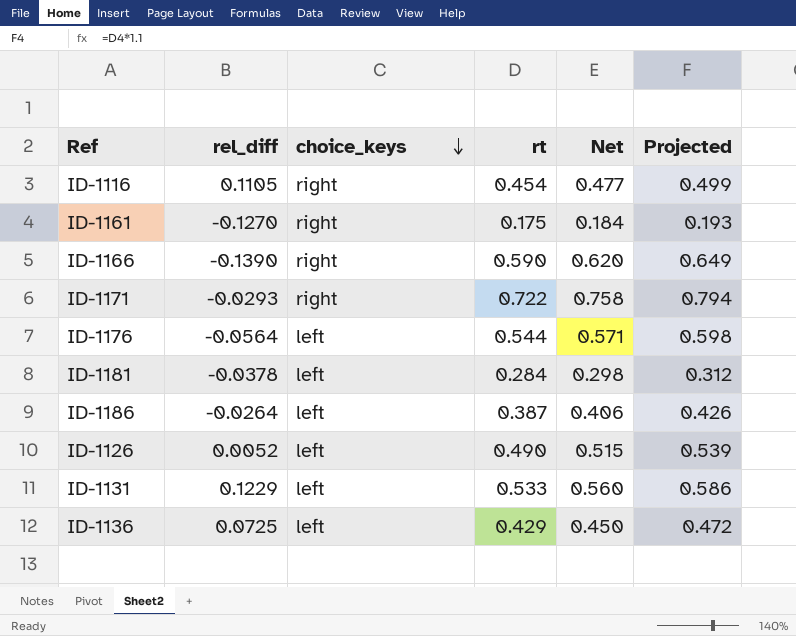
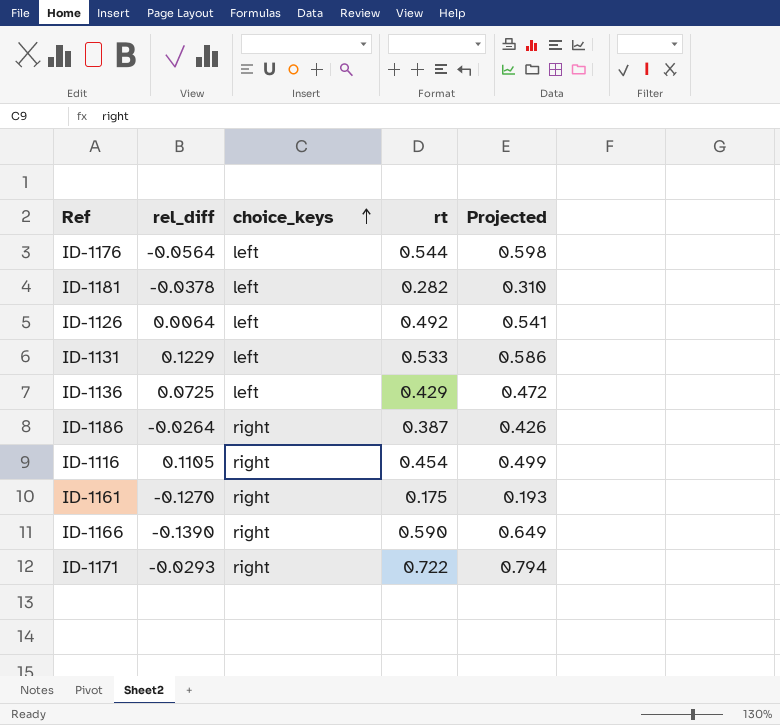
row order: choice_keys descending -> choice_keys ascending
column Net | formula: [rt] * 1.05 -> none
ID-1181 | rt: 0.284 -> 0.282
ID-1181 | Projected: 0.312 -> 0.310
ID-1126 | rel_diff: 0.0052 -> 0.0064
ID-1126 | rt: 0.490 -> 0.492
ID-1126 | Projected: 0.539 -> 0.541
ID-1186 | choice_keys: left -> right

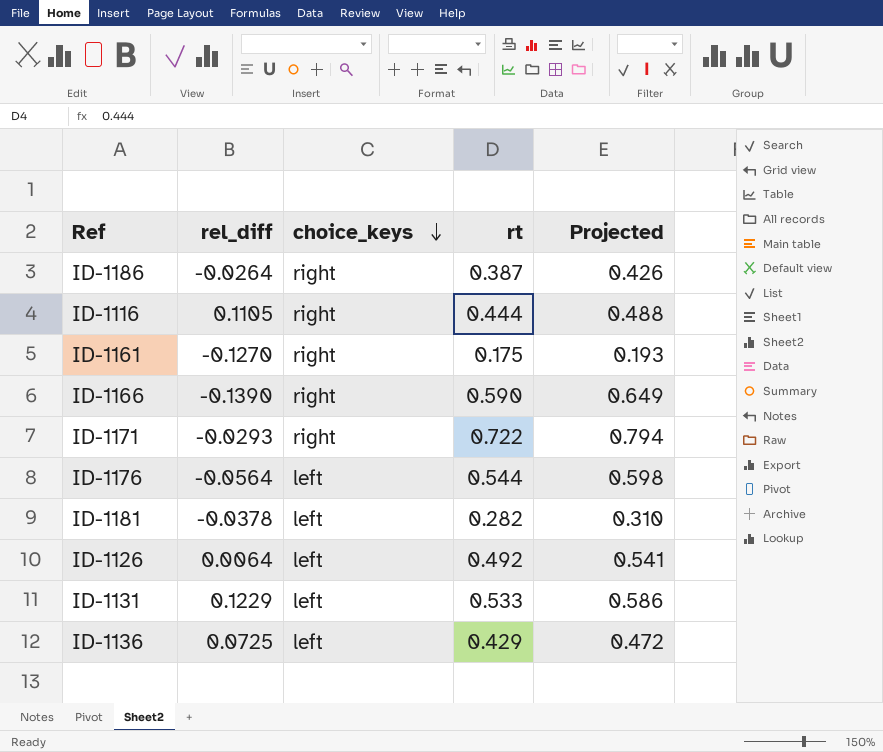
row order: choice_keys ascending -> choice_keys descending
ID-1116 | rt: 0.454 -> 0.444
ID-1116 | Projected: 0.499 -> 0.488

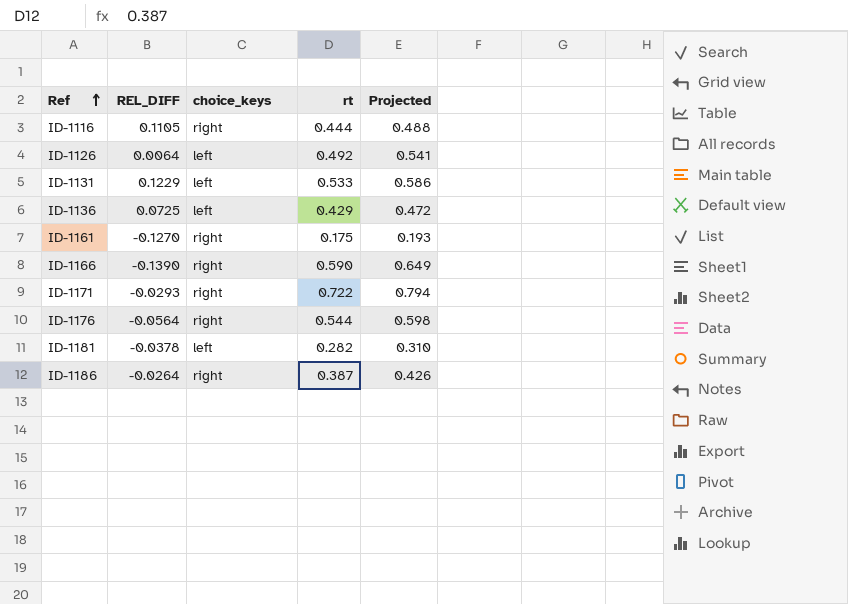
row order: choice_keys descending -> Ref ascending
column name: rel_diff -> REL_DIFF
ID-1176 | choice_keys: left -> right

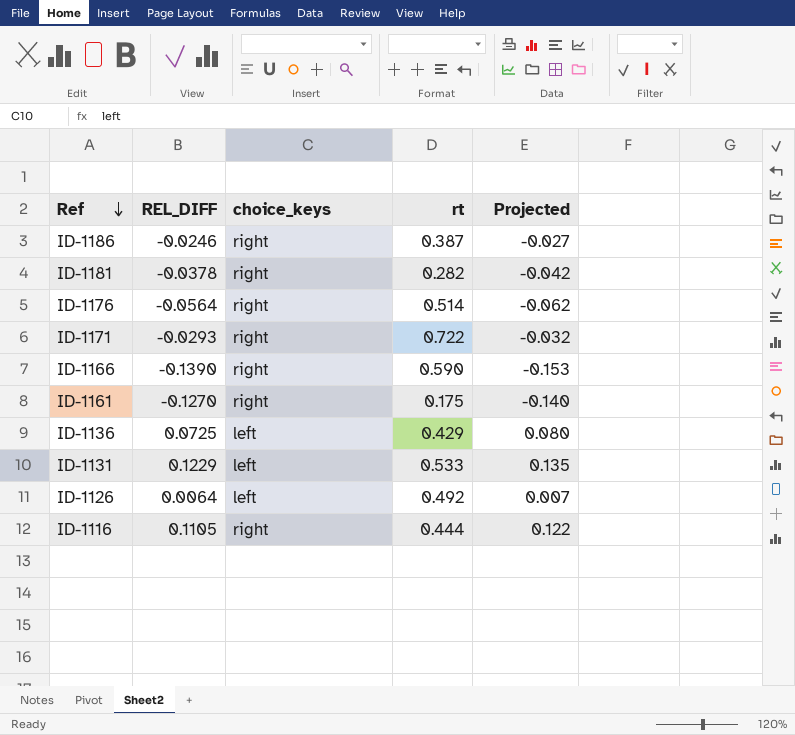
row order: Ref ascending -> Ref descending
column Projected | formula: [rt] * 1.1 -> [REL_DIFF] * 1.1
ID-1186 | REL_DIFF: -0.0264 -> -0.0246
ID-1181 | choice_keys: left -> right
ID-1176 | rt: 0.544 -> 0.514

